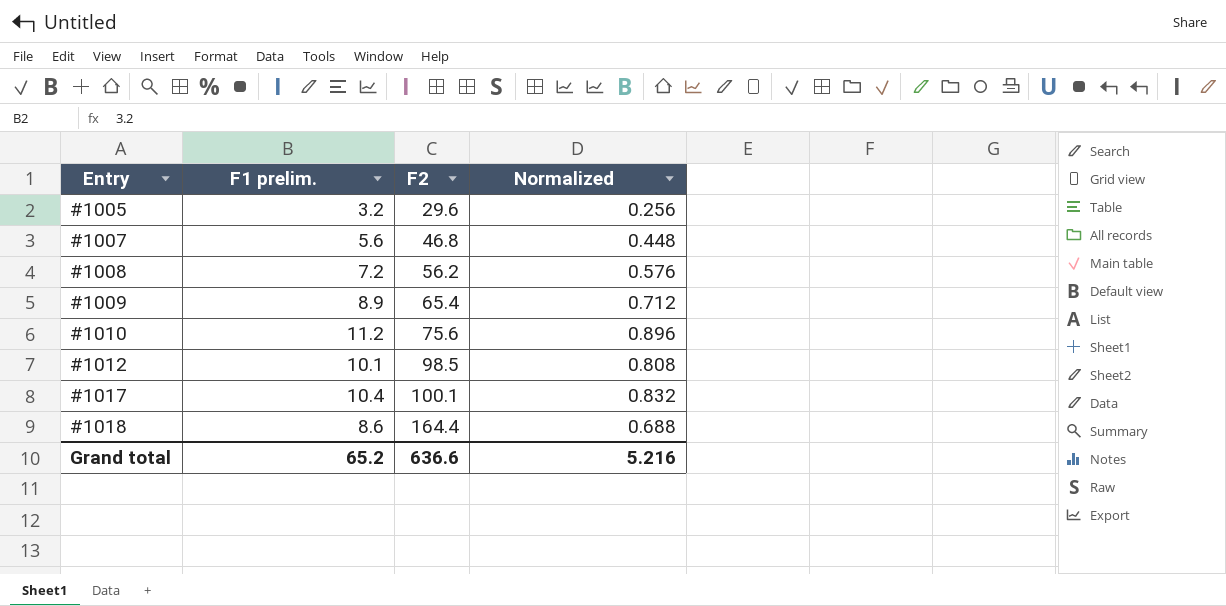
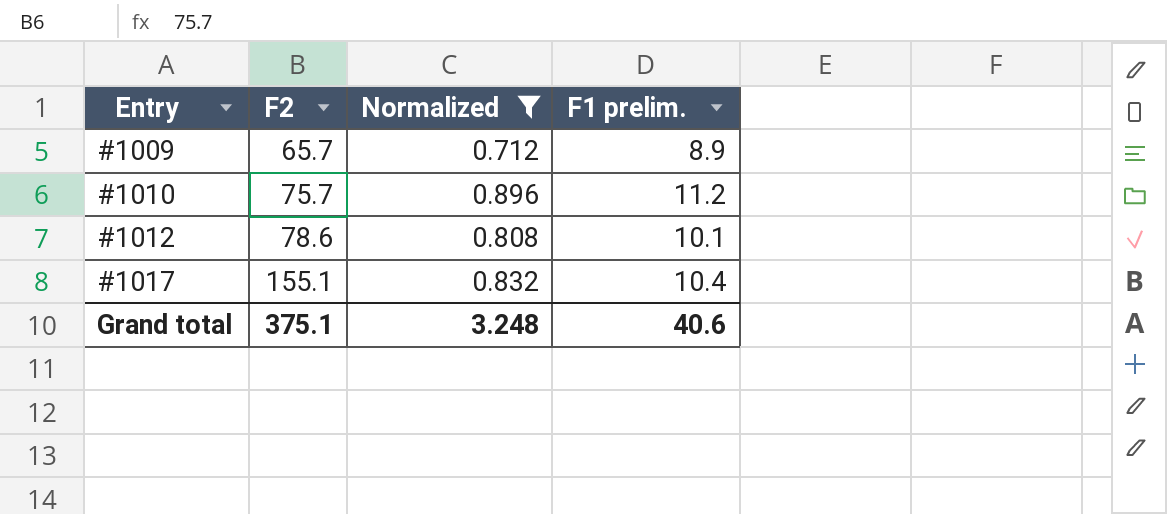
filter: none -> Normalized >= 0.712
column F1 prelim. | position: 2 -> 4
#1009 | F2: 65.4 -> 65.7
#1010 | F2: 75.6 -> 75.7
#1012 | F2: 98.5 -> 78.6
#1017 | F2: 100.1 -> 155.1
Grand total | F2: 636.6 -> 375.1
Grand total | Normalized: 5.216 -> 3.248
Grand total | F1 prelim.: 65.2 -> 40.6

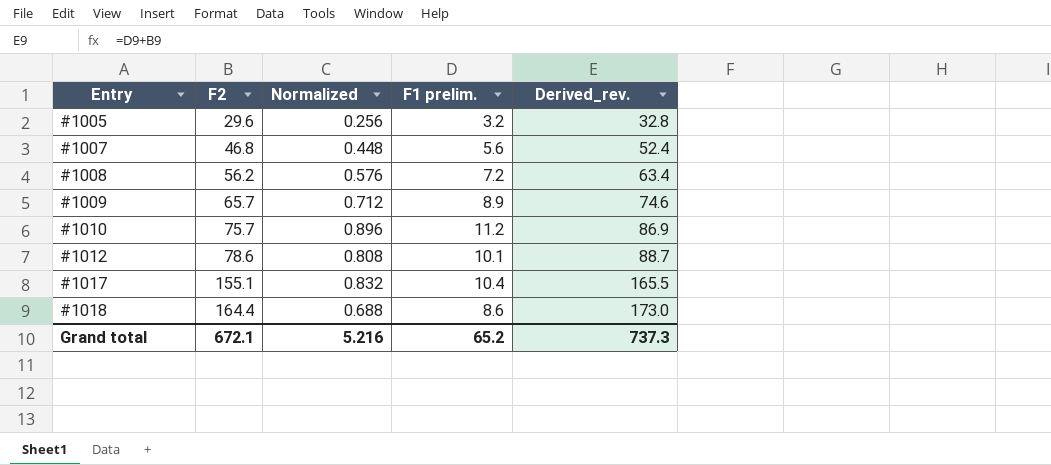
filter: Normalized >= 0.712 -> none
column Derived_rev. | formula: none -> [F2] + [F1 prelim.]
Grand total | F2: 375.1 -> 672.1
Grand total | Normalized: 3.248 -> 5.216
Grand total | F1 prelim.: 40.6 -> 65.2

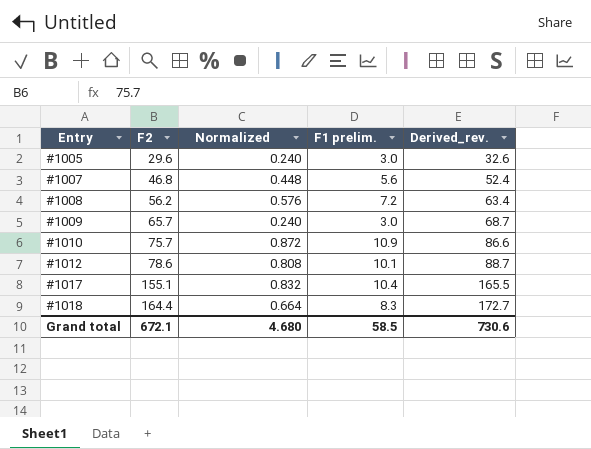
#1005 | Normalized: 0.256 -> 0.240
#1005 | F1 prelim.: 3.2 -> 3.0
#1005 | Derived_rev.: 32.8 -> 32.6
#1009 | Normalized: 0.712 -> 0.240
#1009 | F1 prelim.: 8.9 -> 3.0
#1009 | Derived_rev.: 74.6 -> 68.7
#1010 | Normalized: 0.896 -> 0.872
#1010 | F1 prelim.: 11.2 -> 10.9
#1010 | Derived_rev.: 86.9 -> 86.6
#1018 | Normalized: 0.688 -> 0.664
#1018 | F1 prelim.: 8.6 -> 8.3
#1018 | Derived_rev.: 173.0 -> 172.7
Grand total | Normalized: 5.216 -> 4.680
Grand total | F1 prelim.: 65.2 -> 58.5
Grand total | Derived_rev.: 737.3 -> 730.6

